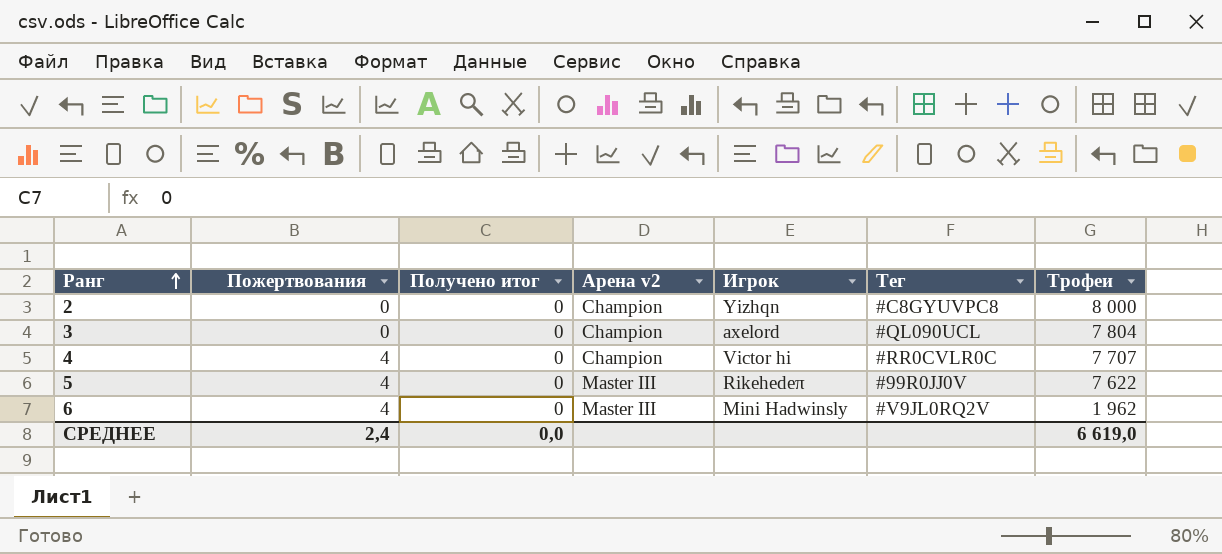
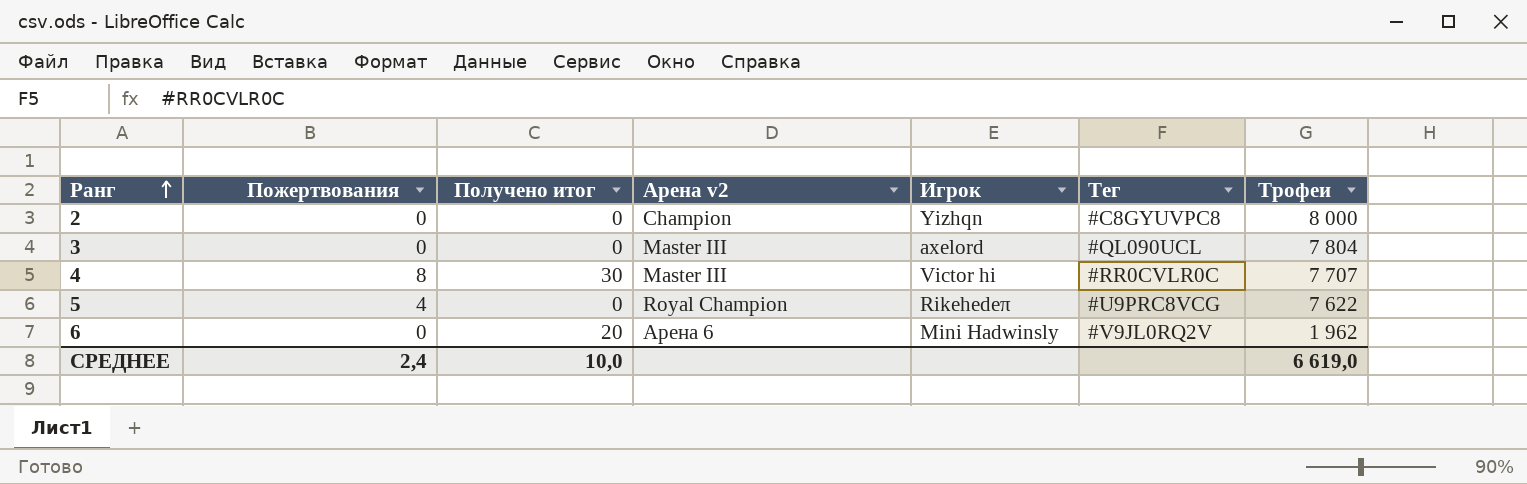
3 | Арена v2: Champion -> Master III
4 | Пожертвования: 4 -> 8
4 | Получено итог: 0 -> 30
4 | Арена v2: Champion -> Master III
5 | Арена v2: Master III -> Royal Champion
5 | Тег: #99R0JJ0V -> #U9PRC8VCG
6 | Пожертвования: 4 -> 0
6 | Получено итог: 0 -> 20
6 | Арена v2: Master III -> Арена 6
СРЕДНЕЕ | Получено итог: 0,0 -> 10,0

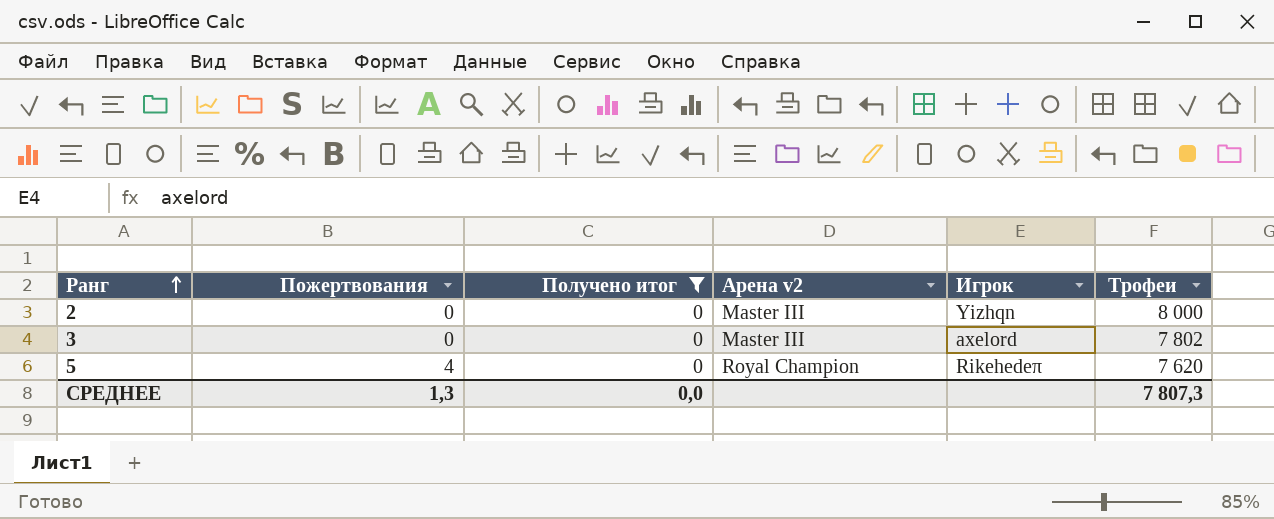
filter: none -> Получено итог = 0
column Тег | position: 6 -> none
2 | Арена v2: Champion -> Master III
3 | Трофеи: 7 804 -> 7 802
5 | Трофеи: 7 622 -> 7 620
СРЕДНЕЕ | Пожертвования: 2,4 -> 1,3
СРЕДНЕЕ | Получено итог: 10,0 -> 0,0
СРЕДНЕЕ | Трофеи: 6 619,0 -> 7 807,3

